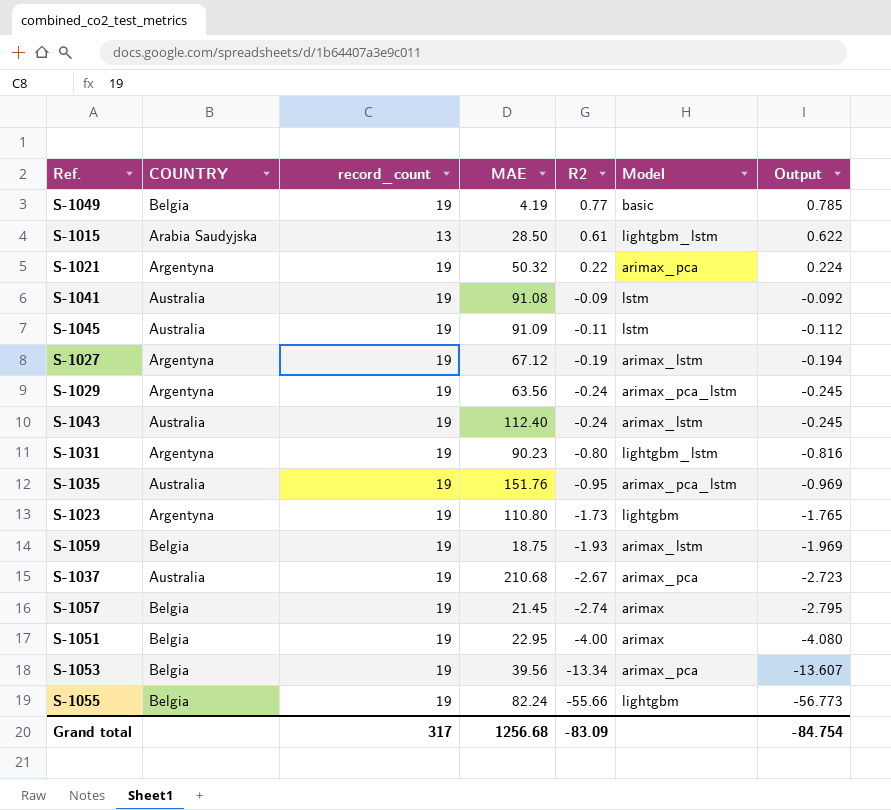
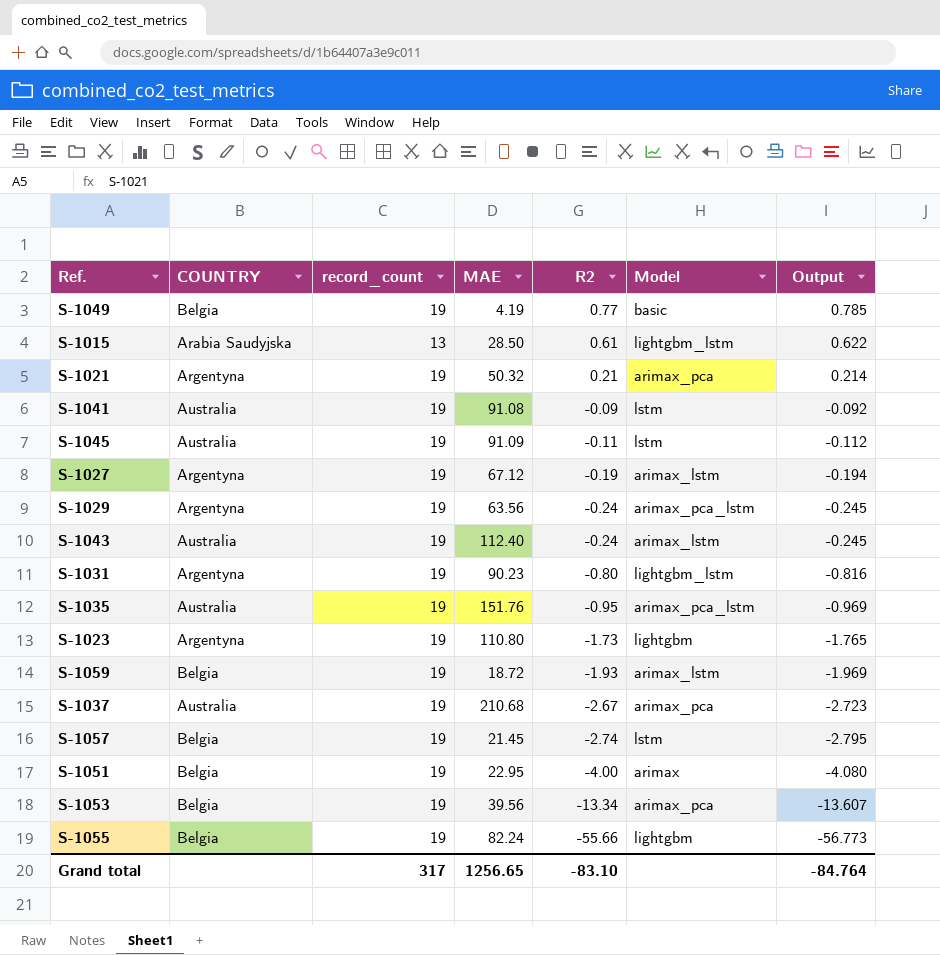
S-1021 | R2: 0.22 -> 0.21
S-1021 | Output: 0.224 -> 0.214
S-1059 | MAE: 18.75 -> 18.72
S-1057 | Model: arimax -> lstm
Grand total | MAE: 1256.68 -> 1256.65
Grand total | R2: -83.09 -> -83.10
Grand total | Output: -84.754 -> -84.764

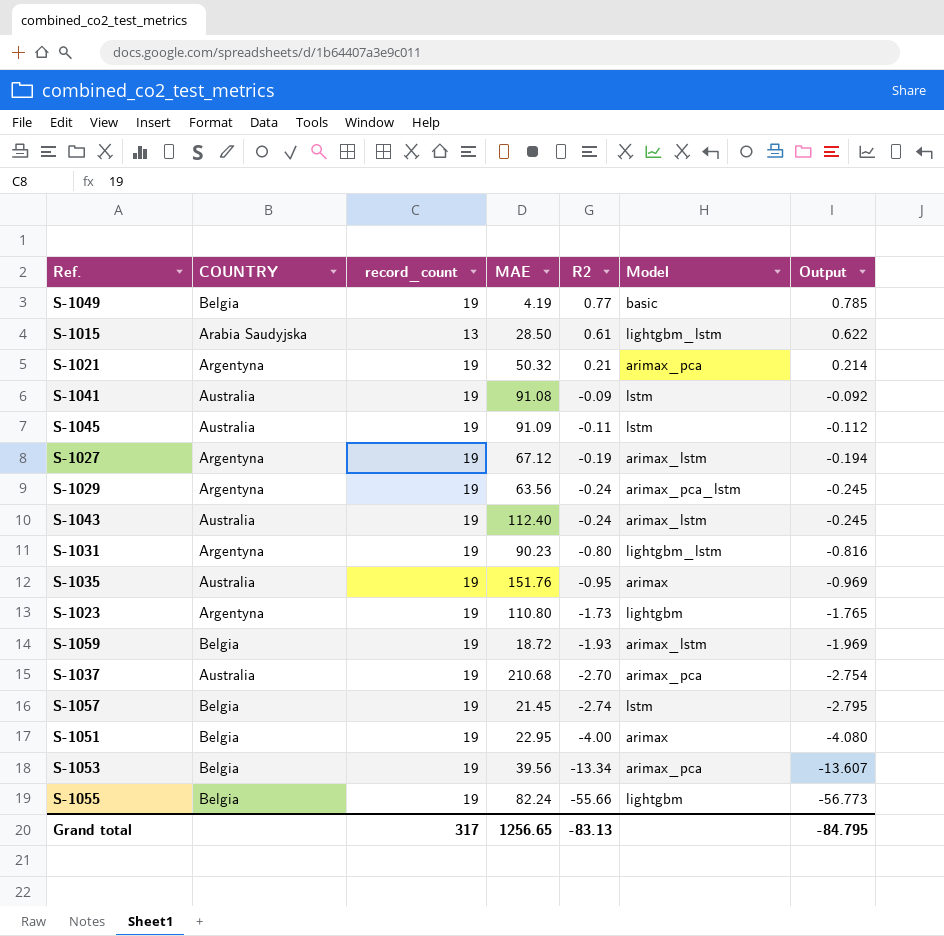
S-1035 | Model: arimax_pca_lstm -> arimax
S-1037 | R2: -2.67 -> -2.70
S-1037 | Output: -2.723 -> -2.754
Grand total | R2: -83.10 -> -83.13
Grand total | Output: -84.764 -> -84.795

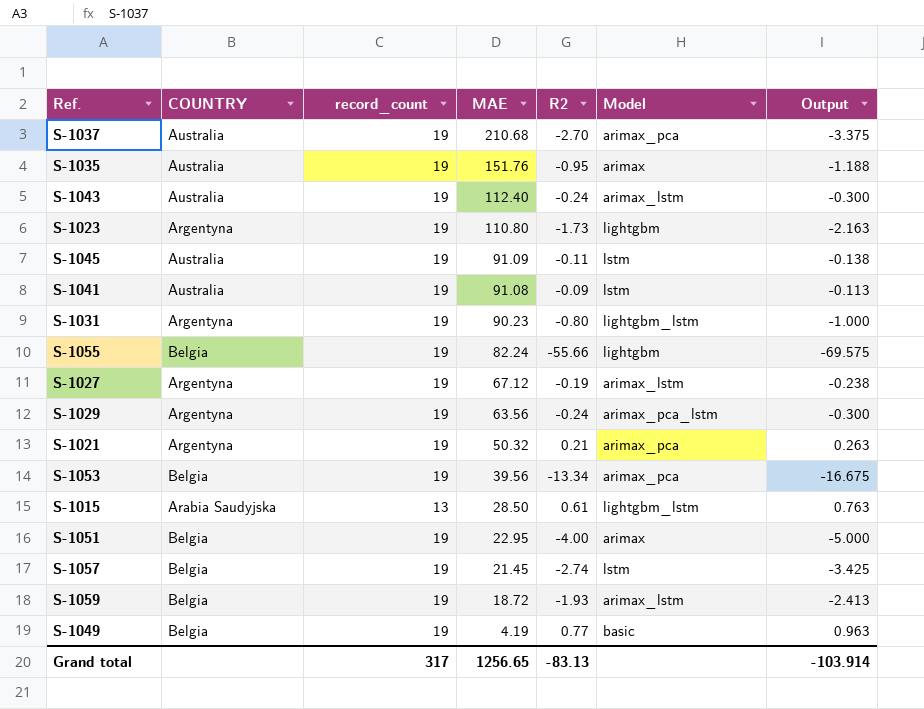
row order: R2 descending -> MAE descending
column Output | formula: [R2] * 1.02 -> [R2] * 1.25
Grand total | Output: -84.795 -> -103.914

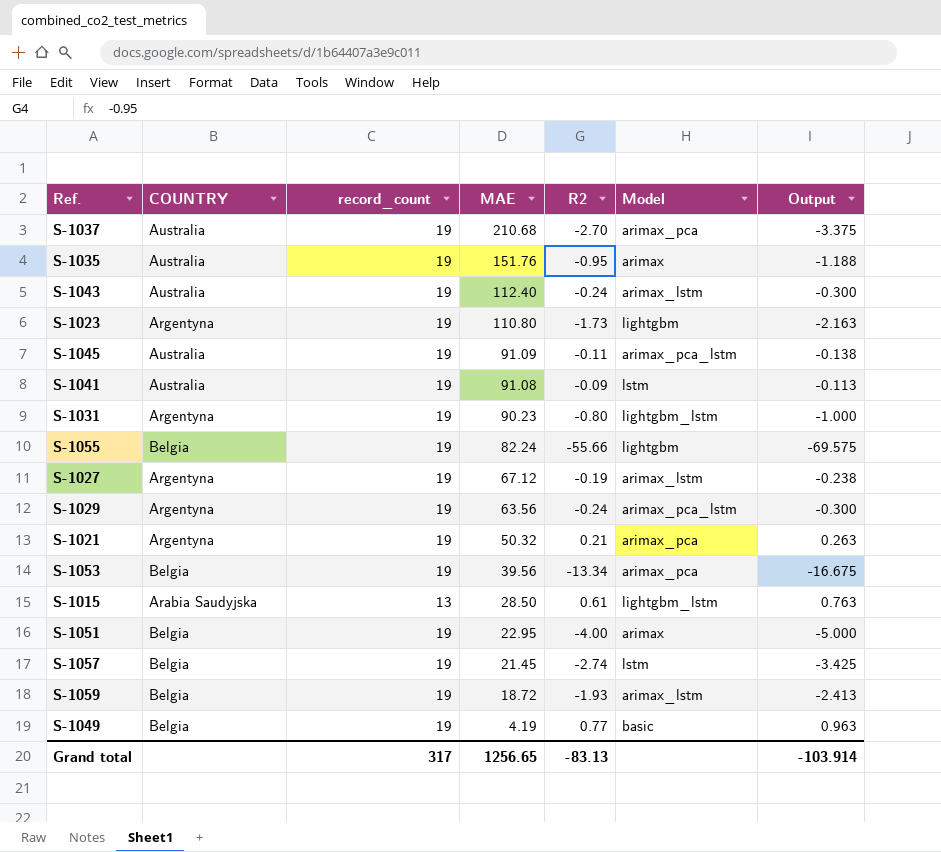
S-1045 | Model: lstm -> arimax_pca_lstm

